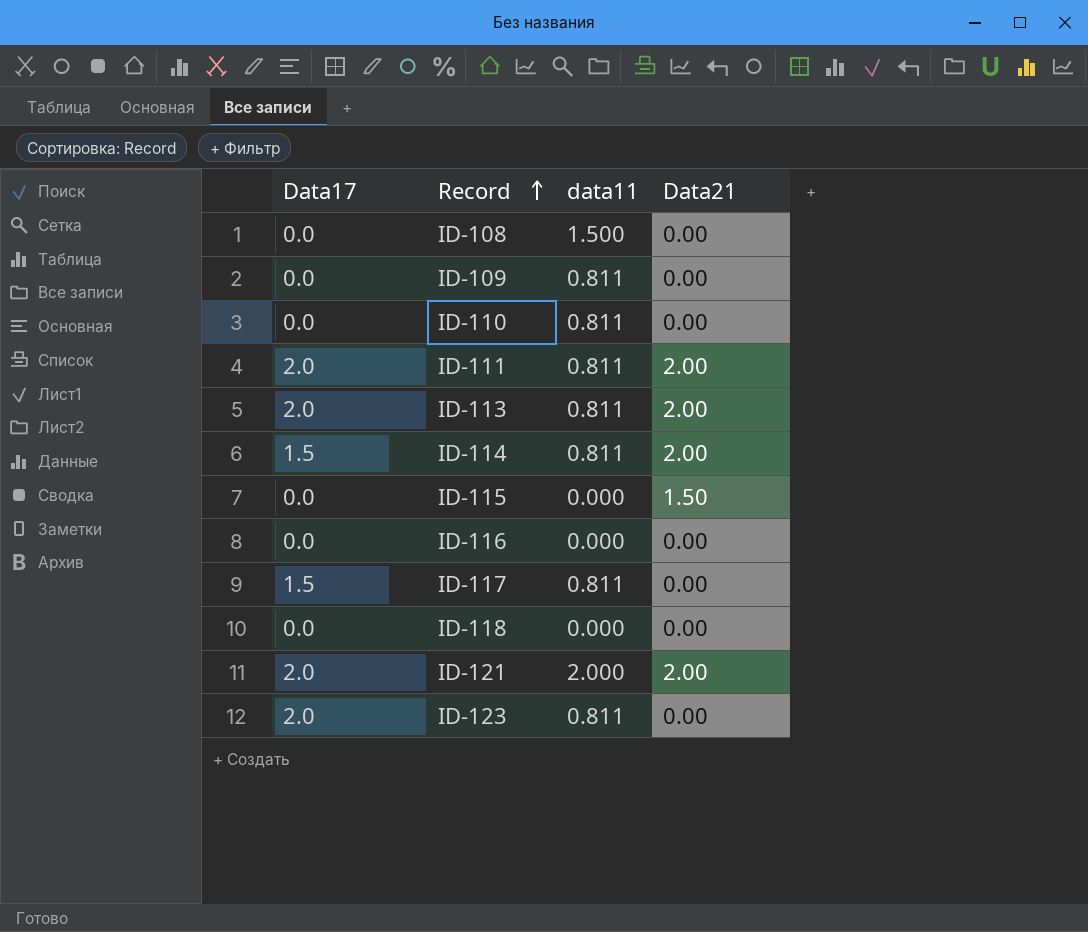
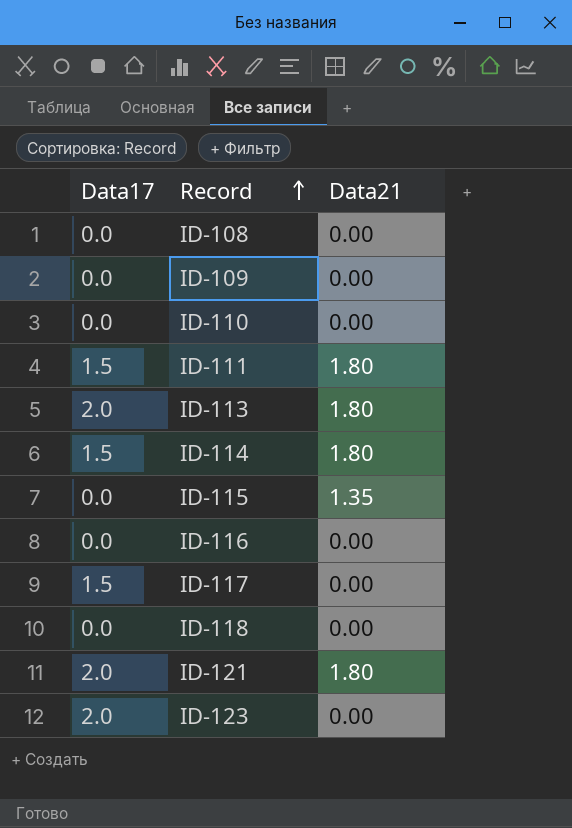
column data11 | position: 3 -> none
ID-111 | Data17: 2.0 -> 1.5
ID-111 | Data21: 2.00 -> 1.80
ID-113 | Data21: 2.00 -> 1.80
ID-114 | Data21: 2.00 -> 1.80
ID-115 | Data21: 1.50 -> 1.35
ID-121 | Data21: 2.00 -> 1.80

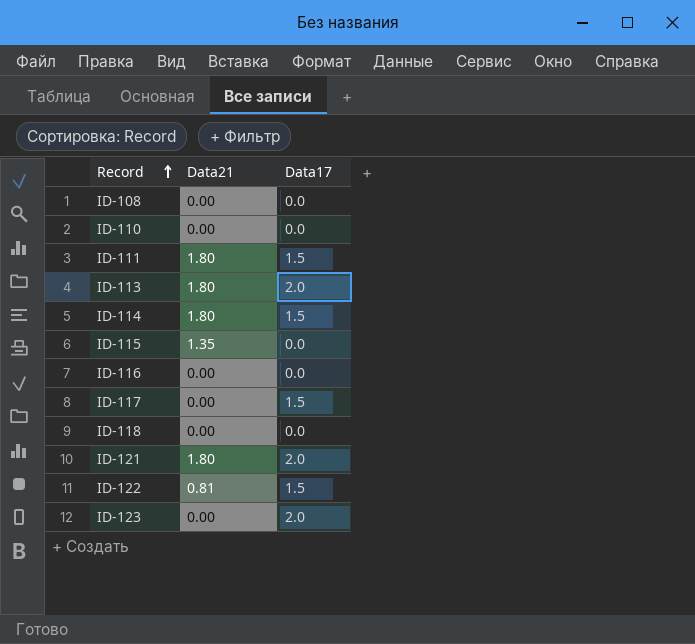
column Data17 | position: 1 -> 3
row ID-109: 0.0 | 0.00 -> none
row ID-122: none -> 0.81 | 1.5

